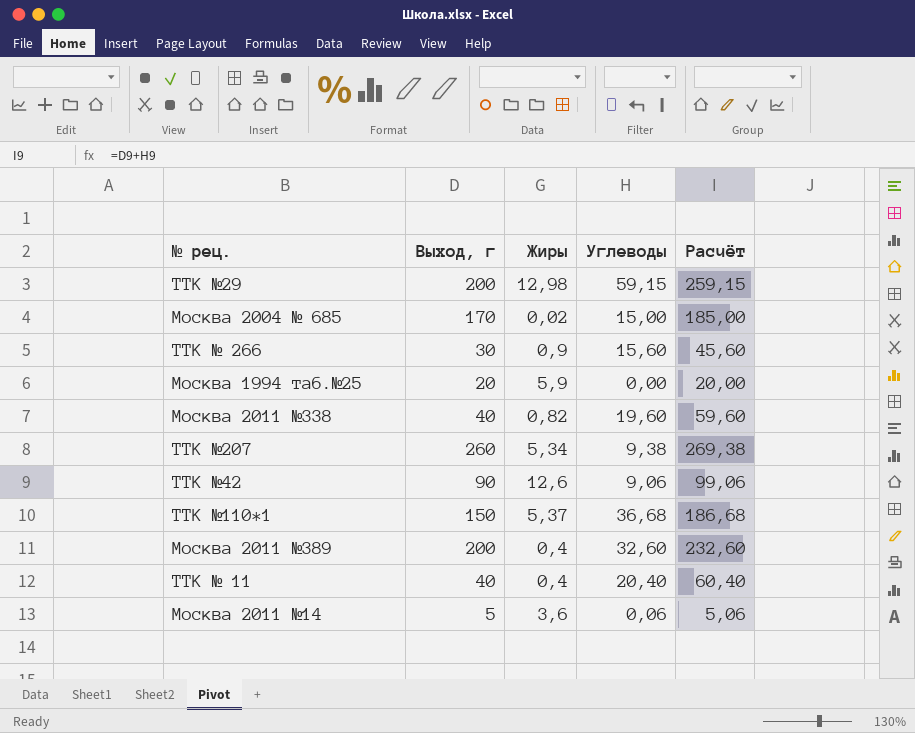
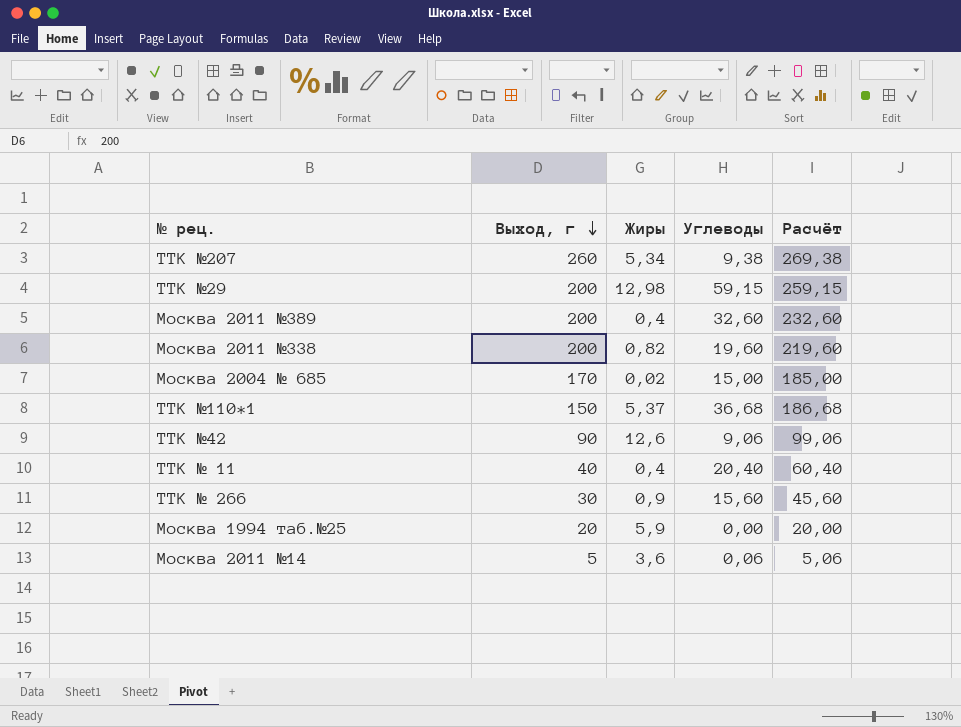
row order: none -> Выход, г descending
Москва 2011 №338 | Выход, г: 40 -> 200
Москва 2011 №338 | Расчёт: 59,60 -> 219,60

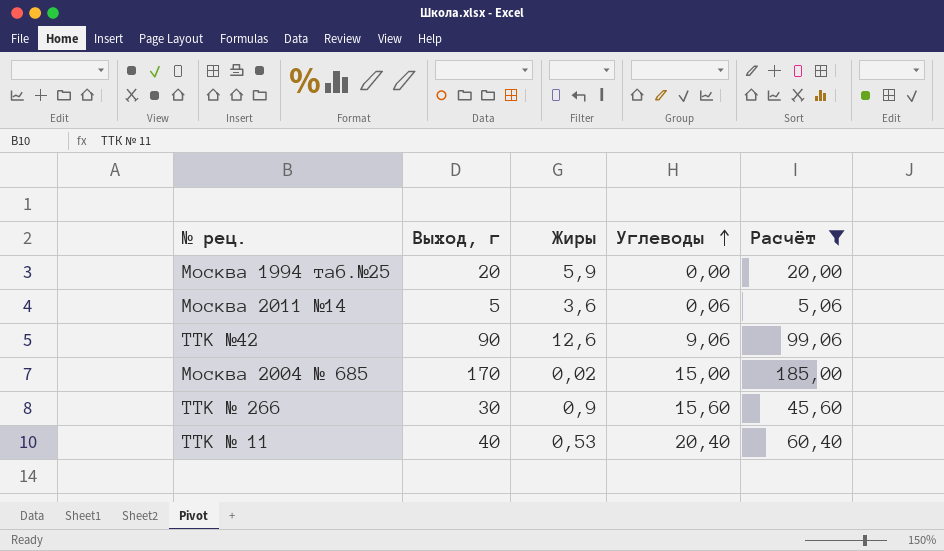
filter: none -> Расчёт <= 185,00
row order: Выход, г descending -> Углеводы ascending
ТТК № 11 | Жиры: 0,4 -> 0,53

